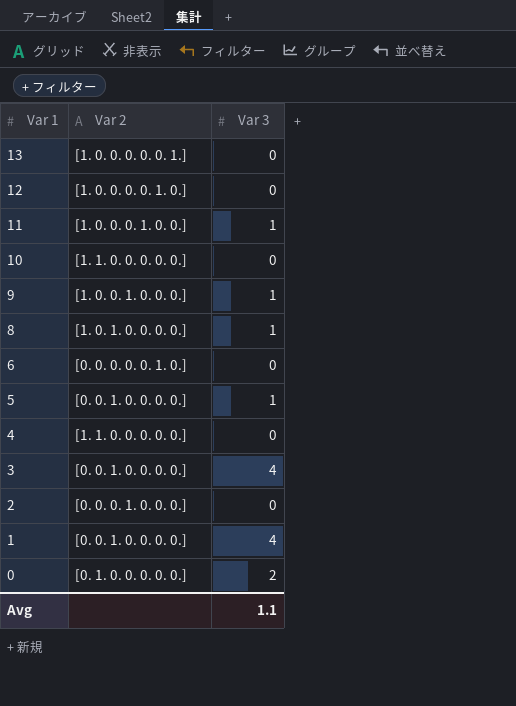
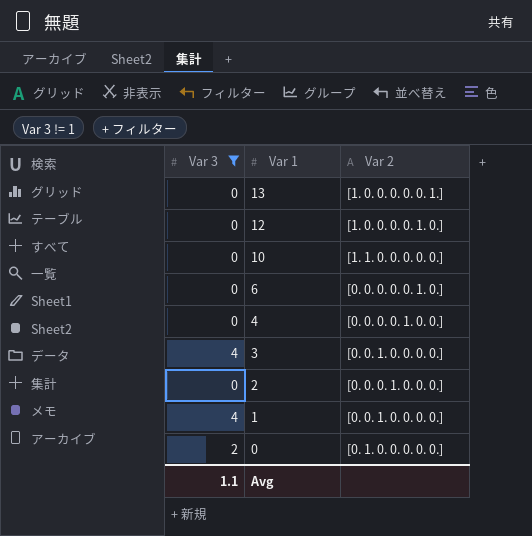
filter: none -> Var 3 != 1
column Var 3 | position: 3 -> 1
4 | Var 2: [1. 1. 0. 0. 0. 0. 0.] -> [0. 0. 0. 0. 1. 0. 0.]

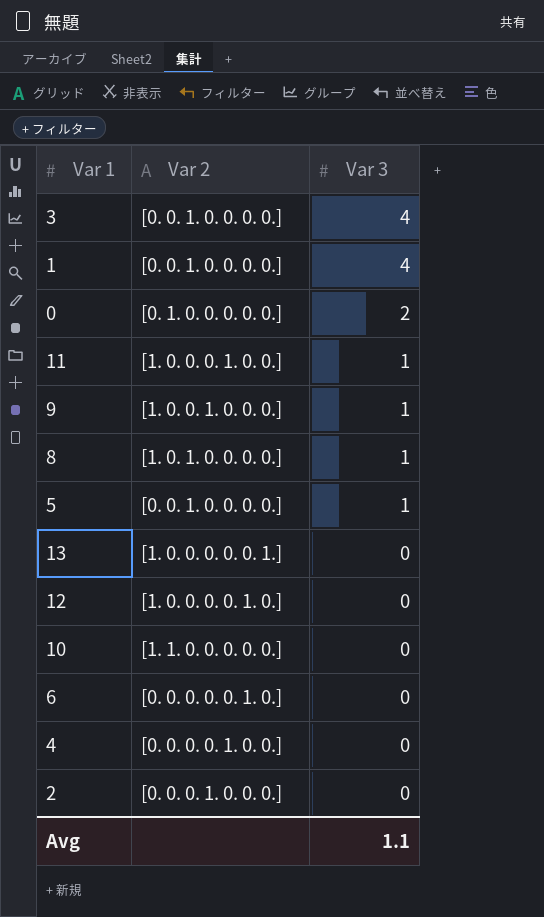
filter: Var 3 != 1 -> none
row order: Var 1 descending -> Var 3 descending
column Var 3 | position: 1 -> 3

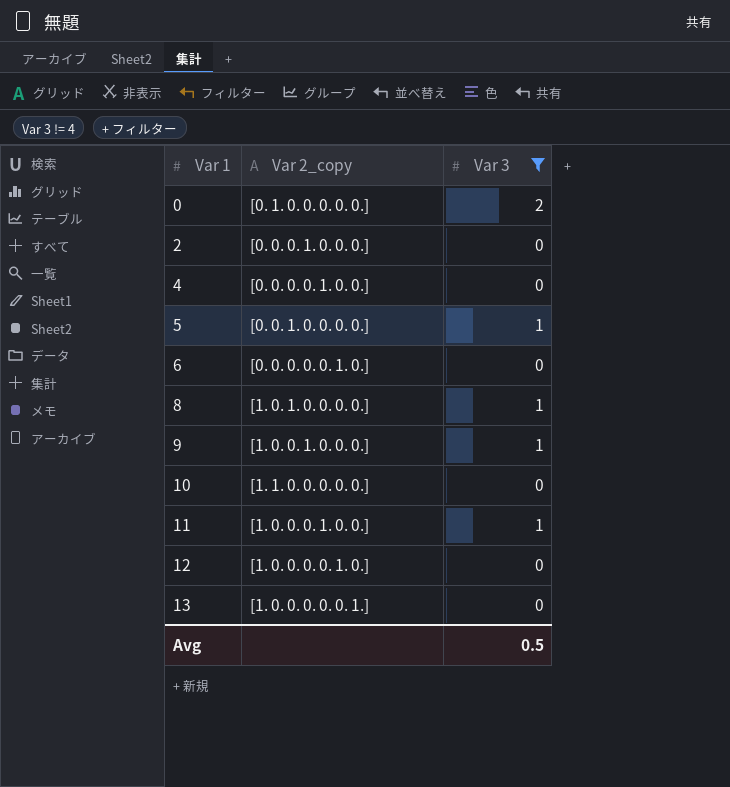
filter: none -> Var 3 != 4
row order: Var 3 descending -> Var 1 ascending
column name: Var 2 -> Var 2_copy
Avg | Var 3: 1.1 -> 0.5

